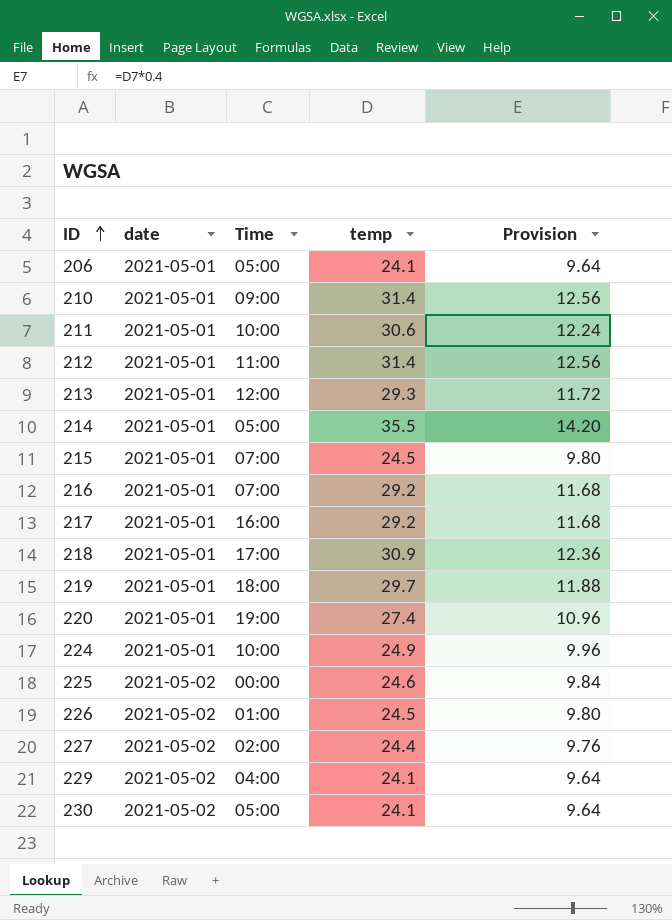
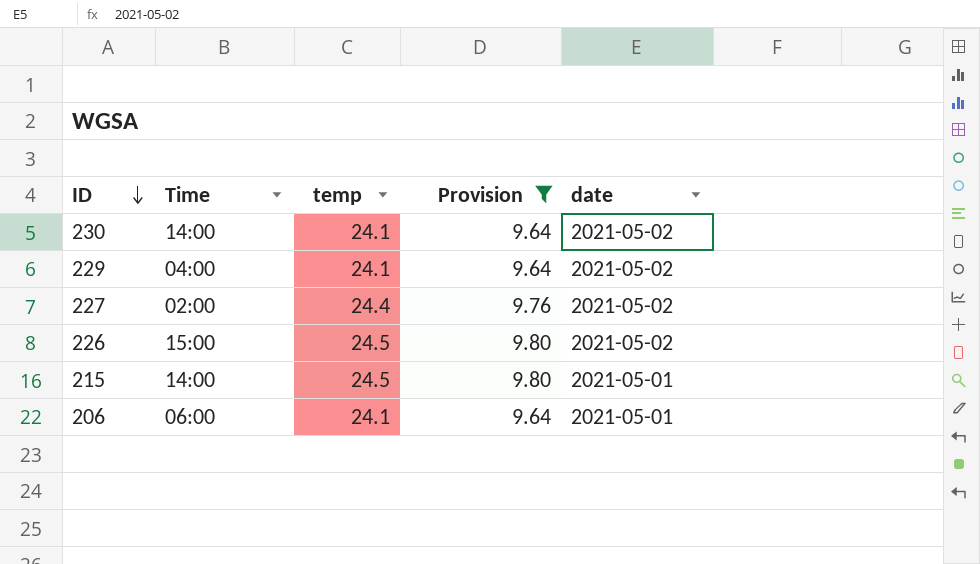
filter: none -> Provision <= 9.80
row order: ID ascending -> ID descending
column date | position: 2 -> 5
230 | Time: 05:00 -> 14:00
226 | Time: 01:00 -> 15:00
215 | Time: 07:00 -> 14:00
206 | Time: 05:00 -> 06:00

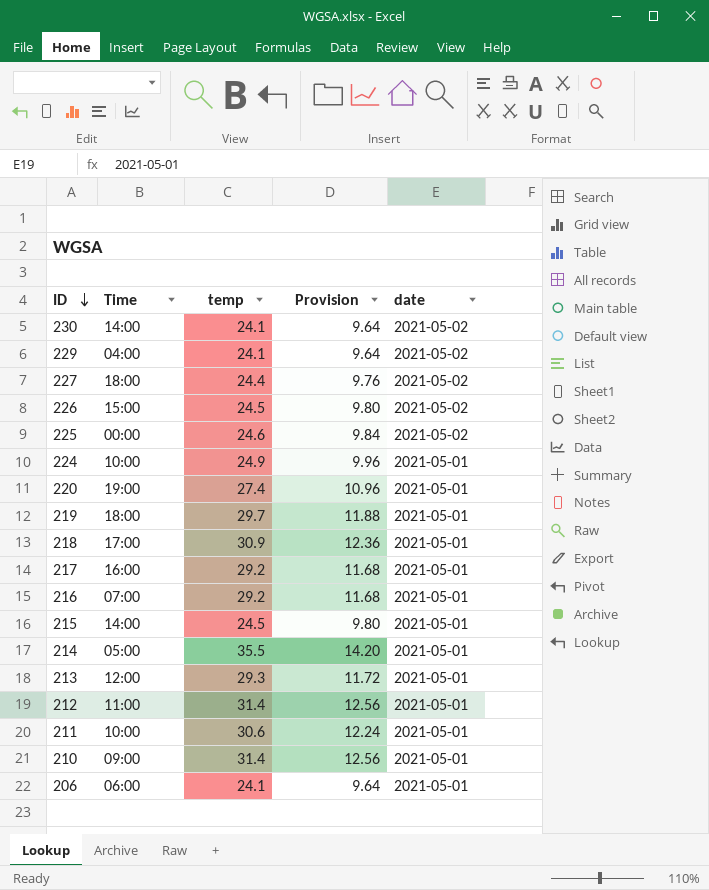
filter: Provision <= 9.80 -> none
227 | Time: 02:00 -> 18:00

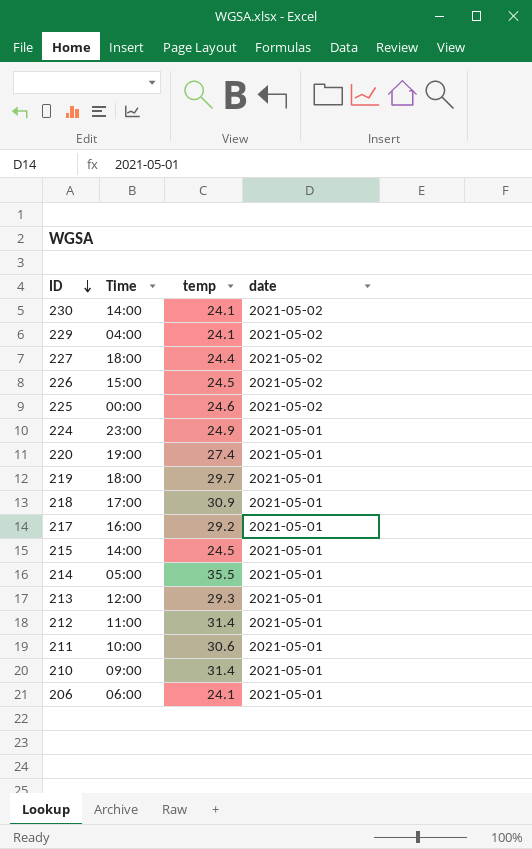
column Provision | formula: [temp] * 0.4 -> none
row 216: 07:00 | 29.2 | 11.68 | 2021-05-01 -> none
224 | Time: 10:00 -> 23:00

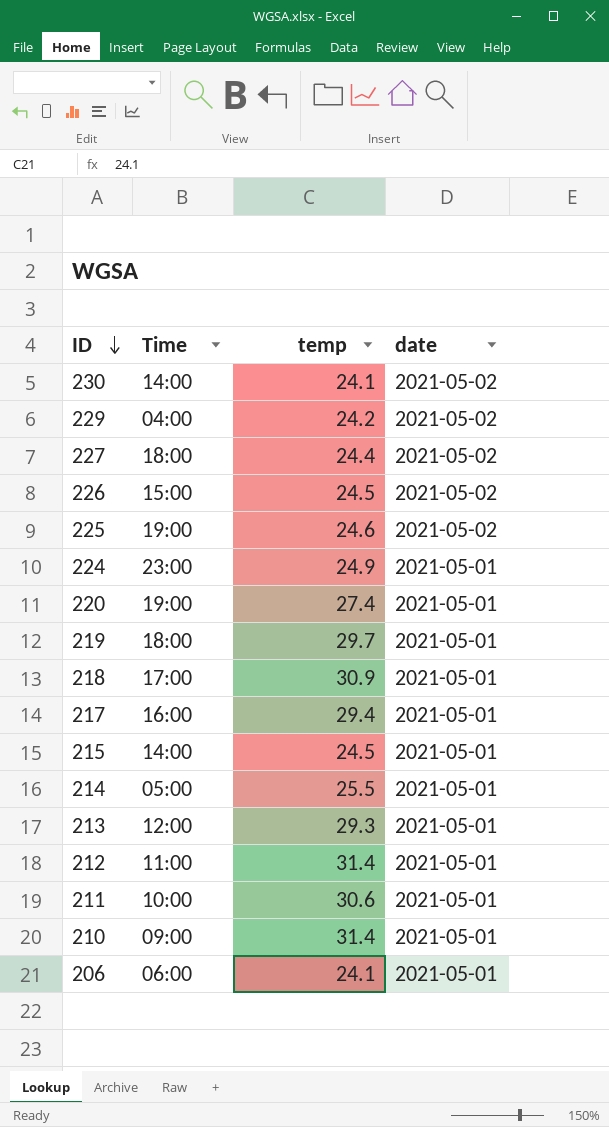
229 | temp: 24.1 -> 24.2
225 | Time: 00:00 -> 19:00
217 | temp: 29.2 -> 29.4
214 | temp: 35.5 -> 25.5

